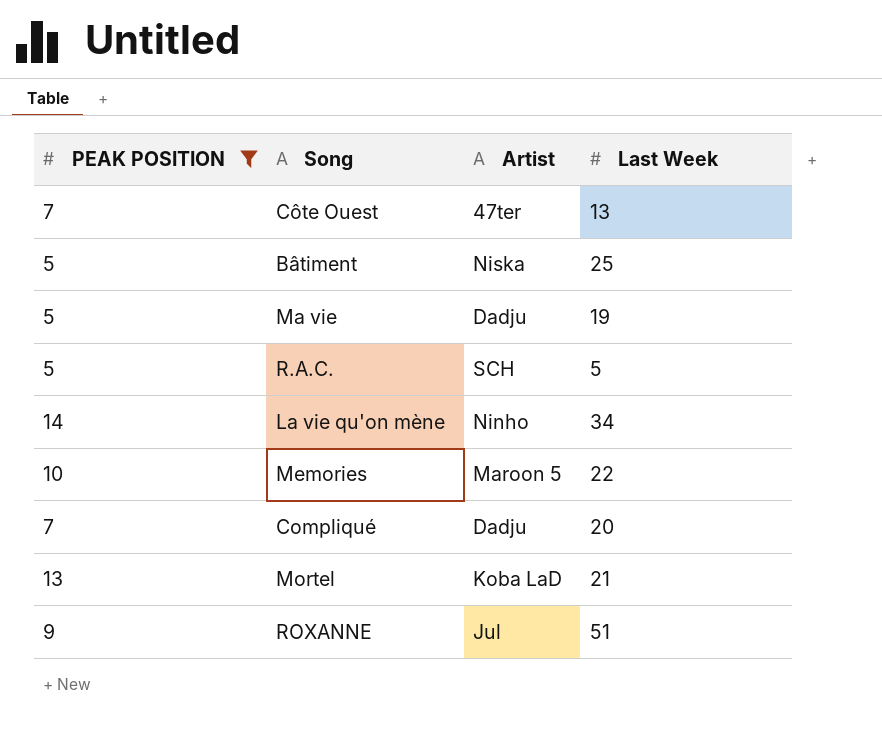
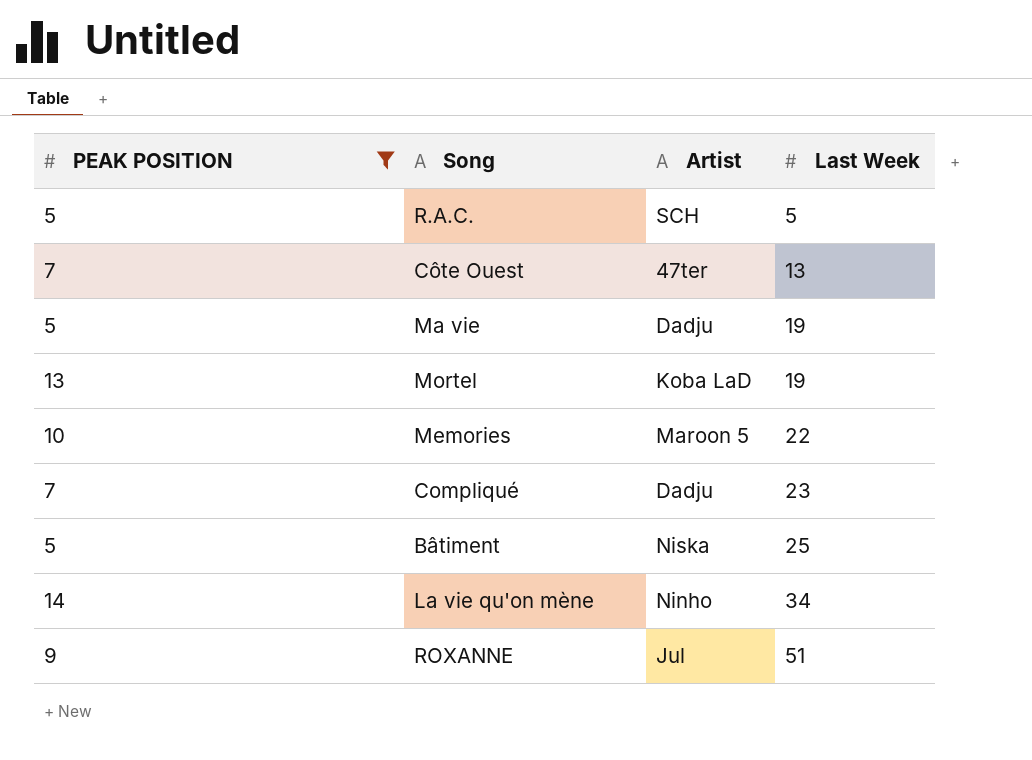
row order: none -> Last Week ascending
Mortel | Last Week: 21 -> 19
Compliqué | Last Week: 20 -> 23

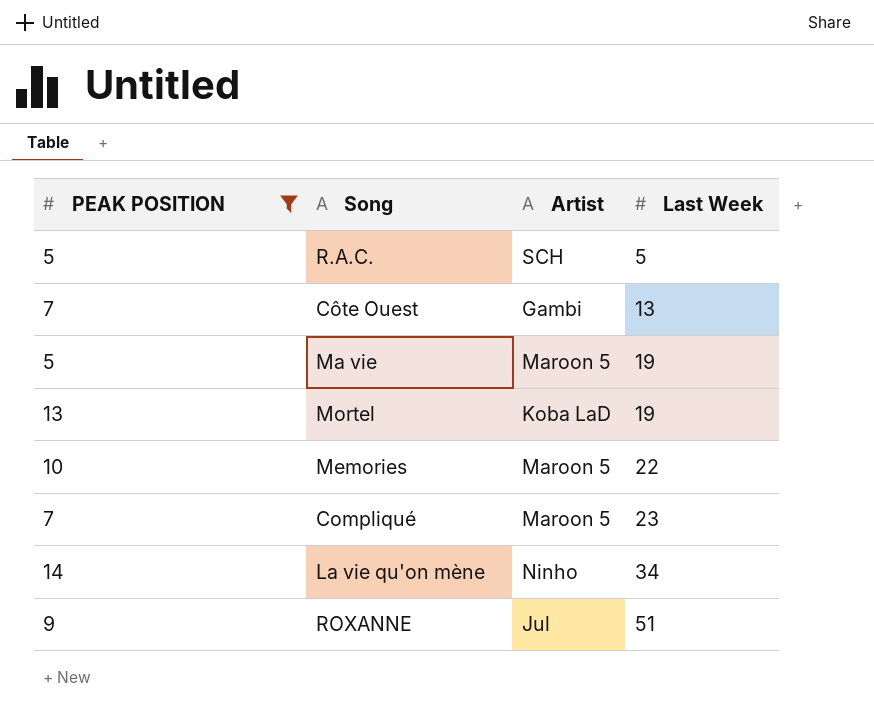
row Bâtiment: 5 | Niska | 25 -> none
Côte Ouest | Artist: 47ter -> Gambi
Ma vie | Artist: Dadju -> Maroon 5
Compliqué | Artist: Dadju -> Maroon 5

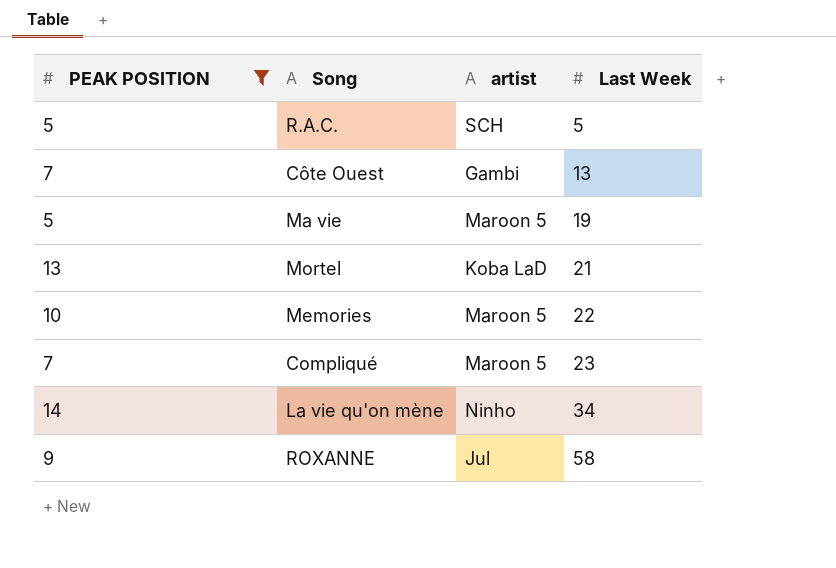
column name: Artist -> artist
Mortel | Last Week: 19 -> 21
ROXANNE | Last Week: 51 -> 58

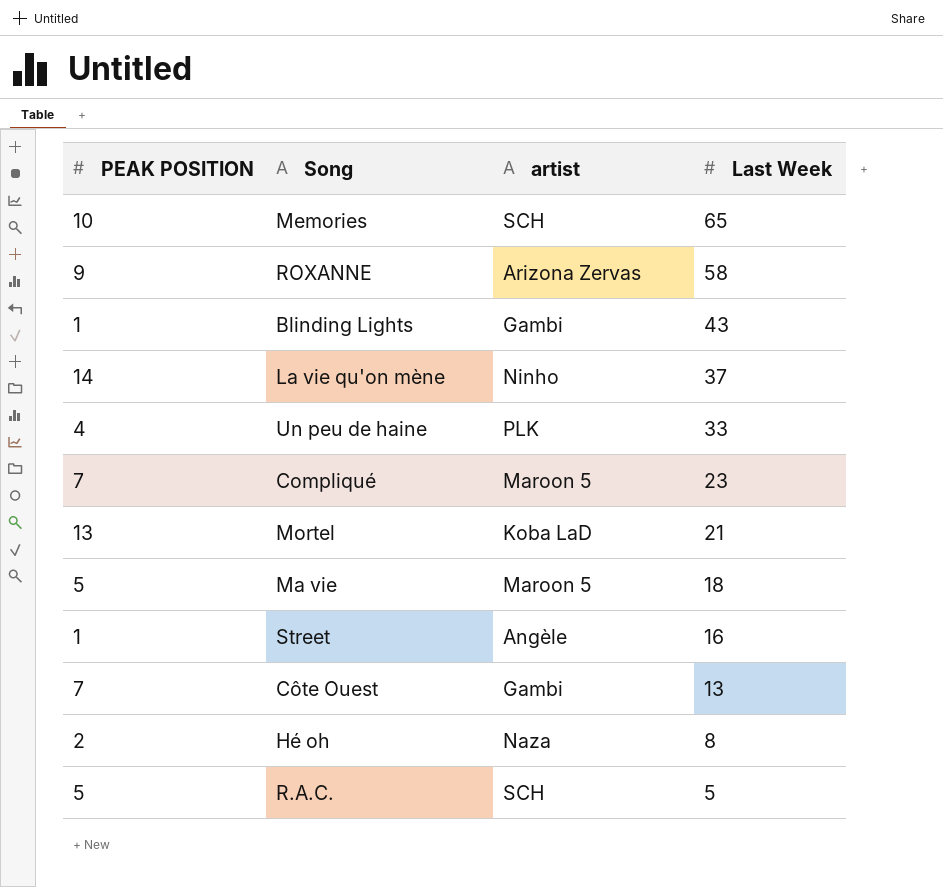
filter: PEAK POSITION >= 5 -> none
row order: Last Week ascending -> Last Week descending
Memories | artist: Maroon 5 -> SCH
Memories | Last Week: 22 -> 65
ROXANNE | artist: Jul -> Arizona Zervas
La vie qu'on mène | Last Week: 34 -> 37
Ma vie | Last Week: 19 -> 18

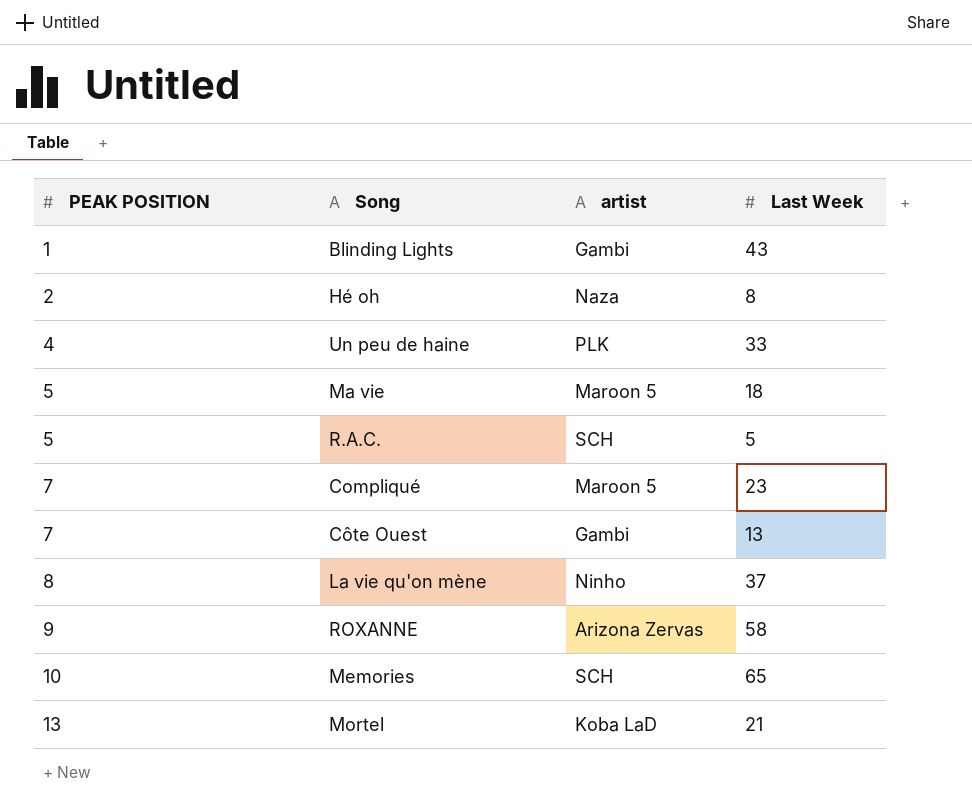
row order: Last Week descending -> PEAK POSITION ascending
row Street: 1 | Angèle | 16 -> none
La vie qu'on mène | PEAK POSITION: 14 -> 8

